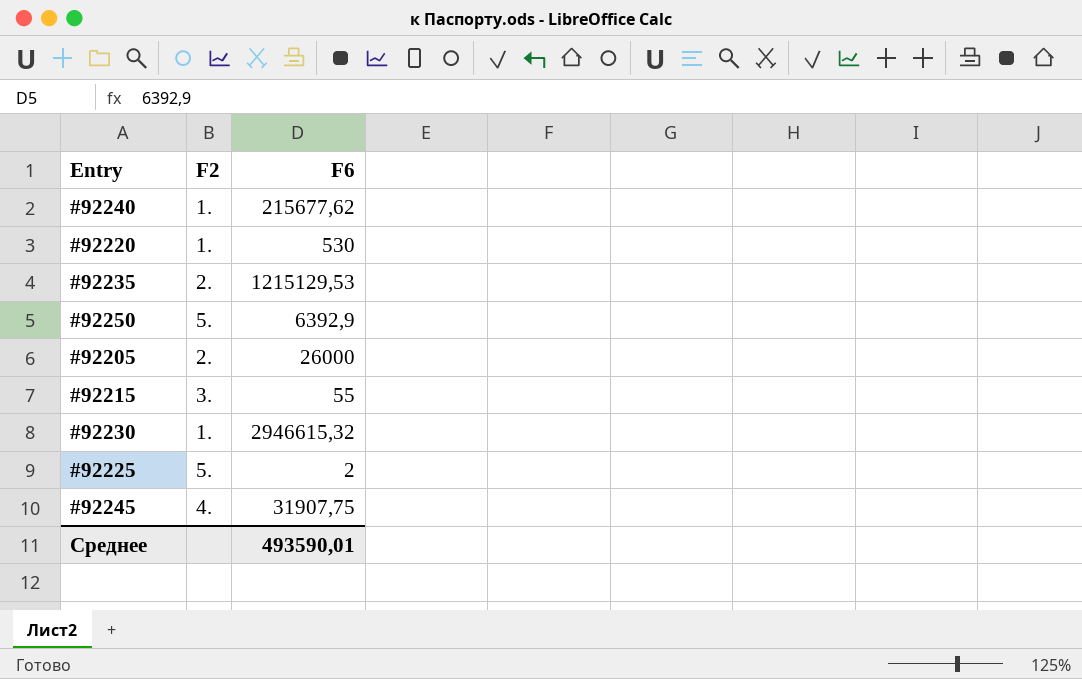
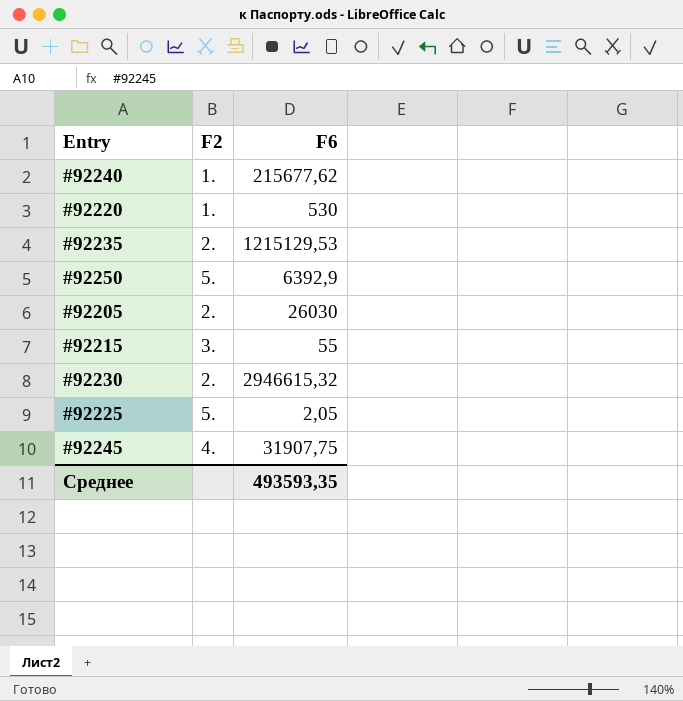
#92205 | F6: 26000 -> 26030
#92230 | F2: 1. -> 2.
#92225 | F6: 2 -> 2,05
Среднее | F6: 493590,01 -> 493593,35

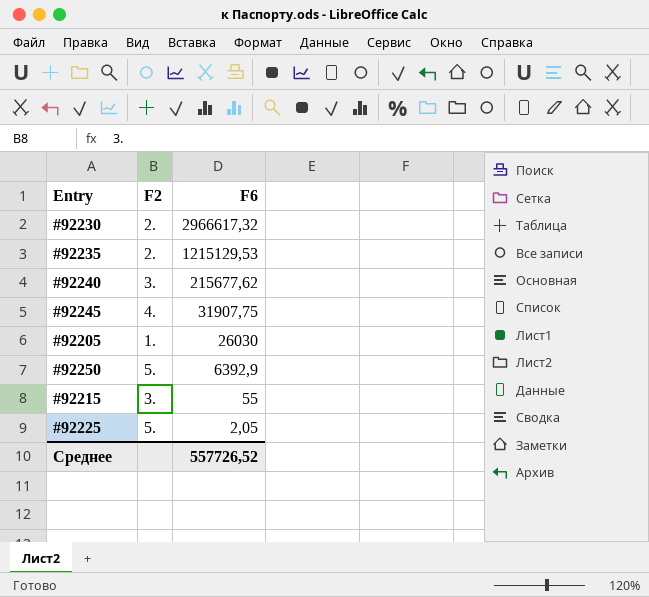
row order: none -> F6 descending
row #92220: 1. | 530 -> none
#92230 | F6: 2946615,32 -> 2966617,32
#92240 | F2: 1. -> 3.
#92205 | F2: 2. -> 1.
Среднее | F6: 493593,35 -> 557726,52

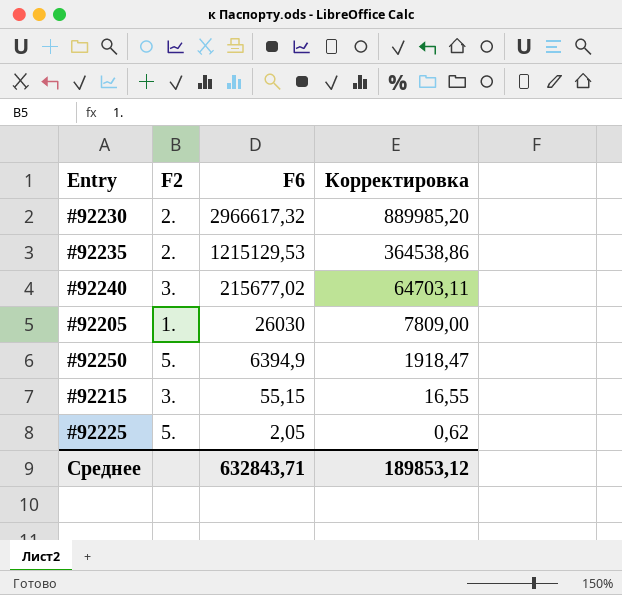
column Корректировка | formula: none -> [F6] * 0,3
row #92245: 4. | 31907,75 -> none
#92240 | F6: 215677,62 -> 215677,02
#92250 | F6: 6392,9 -> 6394,9
#92215 | F6: 55 -> 55,15
Среднее | F6: 557726,52 -> 632843,71

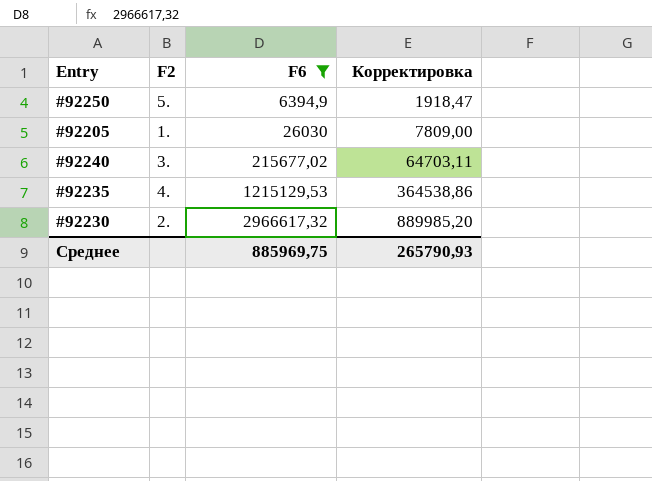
filter: none -> F6 >= 6394,9
row order: F6 descending -> F6 ascending
#92235 | F2: 2. -> 4.
Среднее | F6: 632843,71 -> 885969,75
Среднее | Корректировка: 189853,12 -> 265790,93

